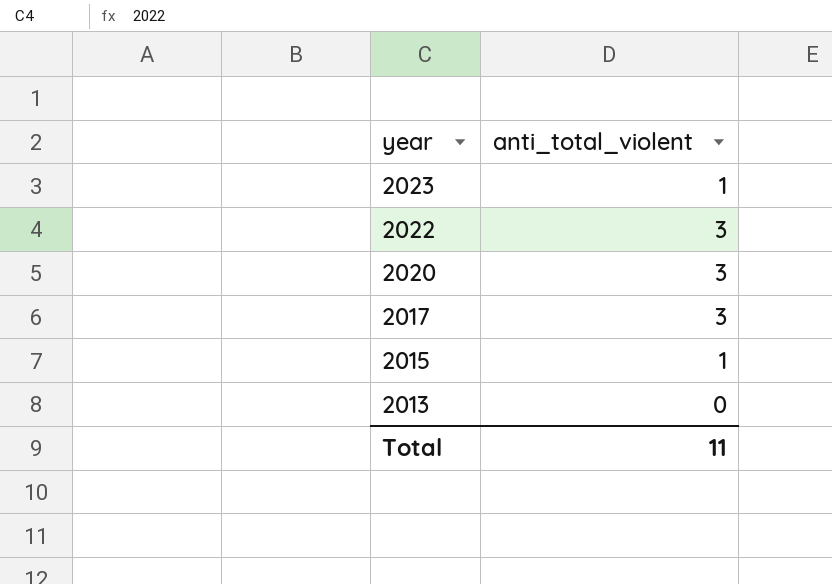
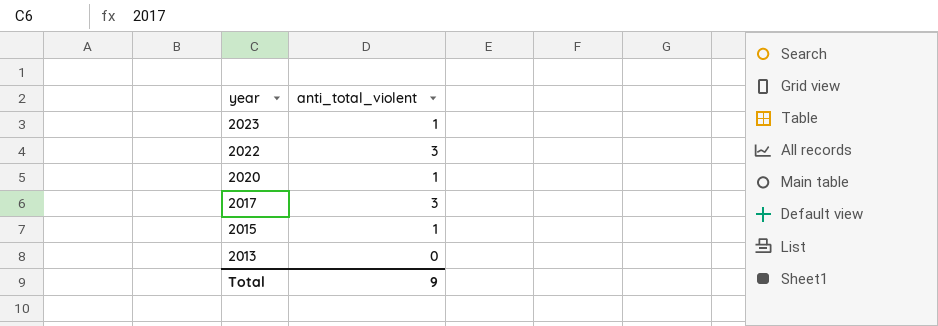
2020 | anti_total_violent: 3 -> 1
Total | anti_total_violent: 11 -> 9

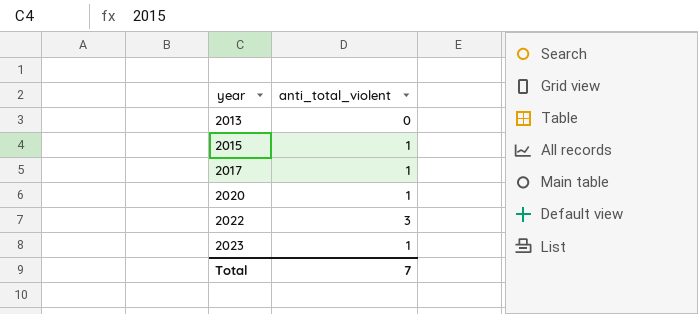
row order: year descending -> year ascending
2017 | anti_total_violent: 3 -> 1
Total | anti_total_violent: 9 -> 7

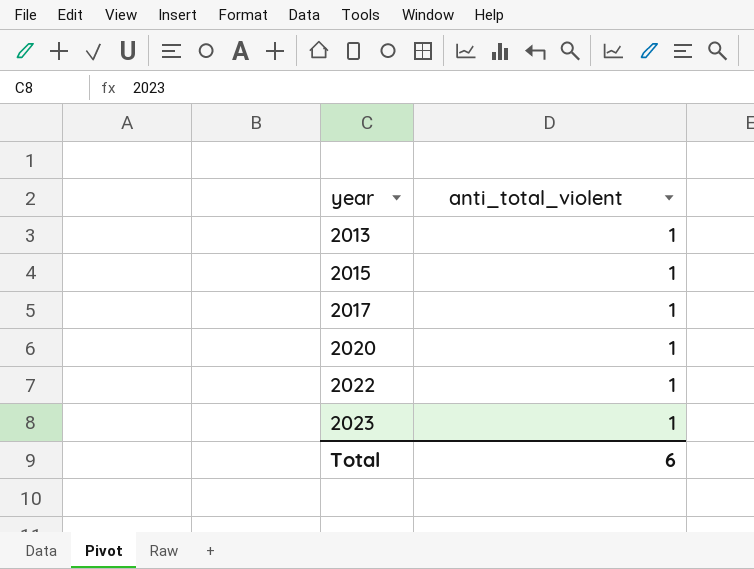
2013 | anti_total_violent: 0 -> 1
2022 | anti_total_violent: 3 -> 1
Total | anti_total_violent: 7 -> 6

